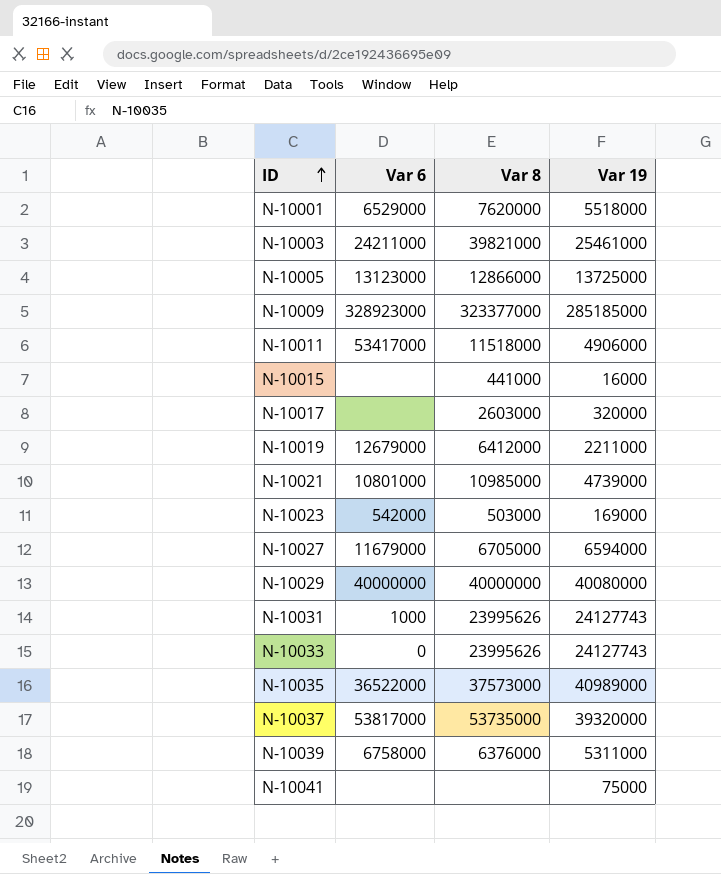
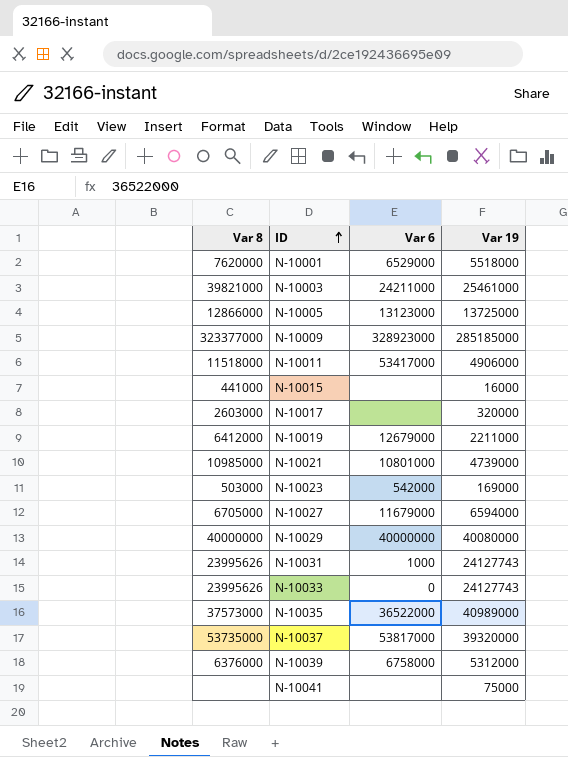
column Var 8 | position: 3 -> 1
N-10039 | Var 19: 5311000 -> 5312000

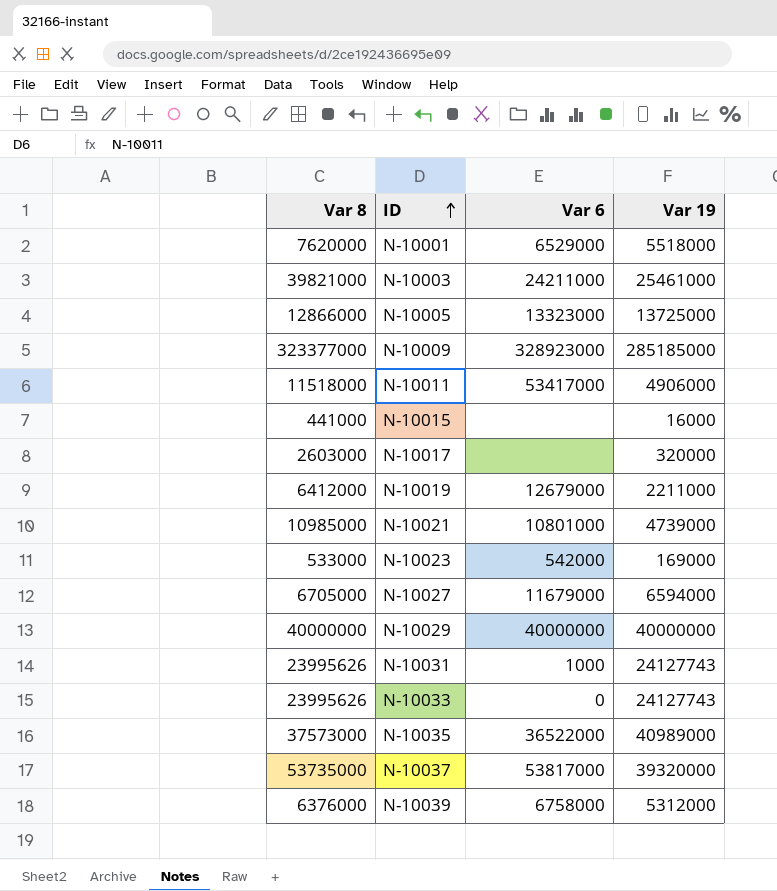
row N-10041: none | none | 75000 -> none
N-10005 | Var 6: 13123000 -> 13323000
N-10023 | Var 8: 503000 -> 533000
N-10029 | Var 19: 40080000 -> 40000000

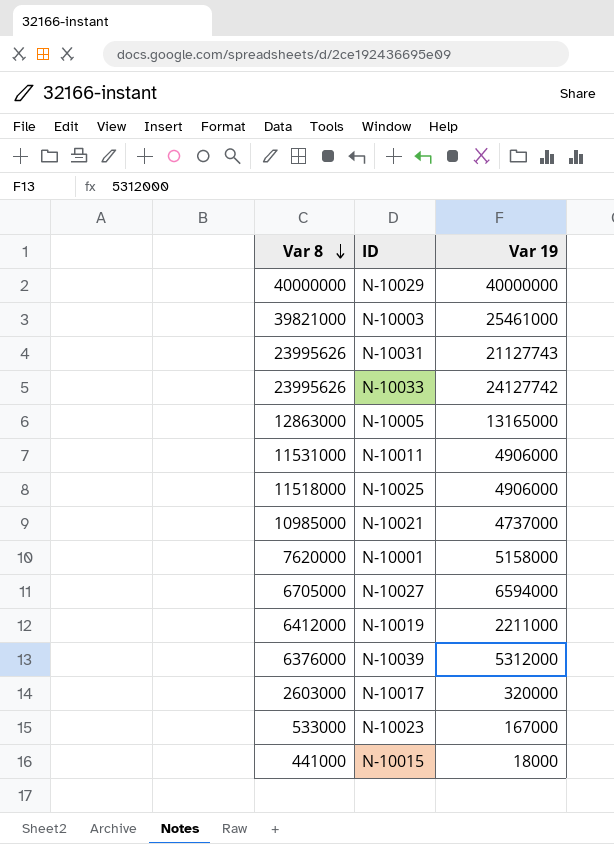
row order: ID ascending -> Var 8 descending
column Var 6 | position: 3 -> none
row N-10009: 323377000 | 328923000 | 285185000 -> none
row N-10035: 37573000 | 36522000 | 40989000 -> none
row N-10037: 53735000 | 53817000 | 39320000 -> none
N-10031 | Var 19: 24127743 -> 21127743
N-10033 | Var 19: 24127743 -> 24127742
N-10005 | Var 8: 12866000 -> 12863000
N-10005 | Var 19: 13725000 -> 13165000
N-10011 | Var 8: 11518000 -> 11531000
row N-10025: none -> 11518000 | 4906000
N-10021 | Var 19: 4739000 -> 4737000
N-10001 | Var 19: 5518000 -> 5158000
N-10023 | Var 19: 169000 -> 167000
N-10015 | Var 19: 16000 -> 18000

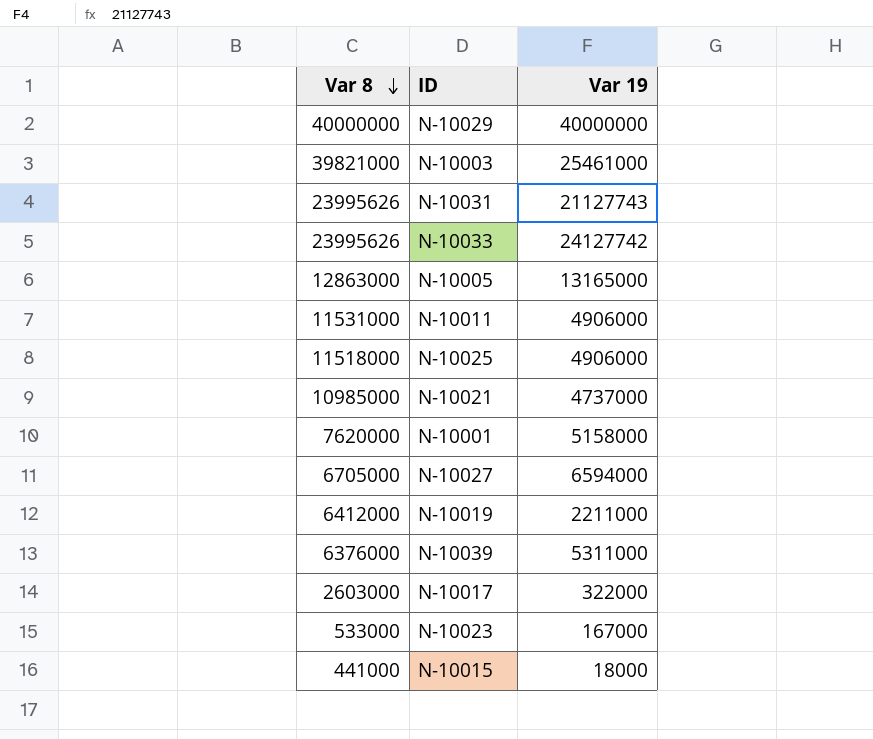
N-10039 | Var 19: 5312000 -> 5311000
N-10017 | Var 19: 320000 -> 322000

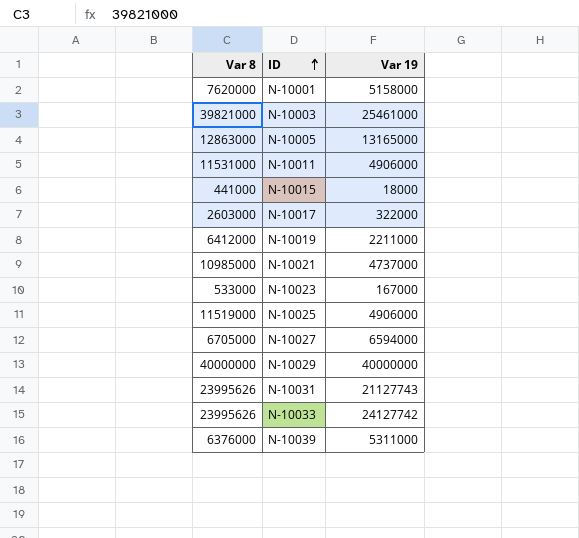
row order: Var 8 descending -> ID ascending
N-10025 | Var 8: 11518000 -> 11519000

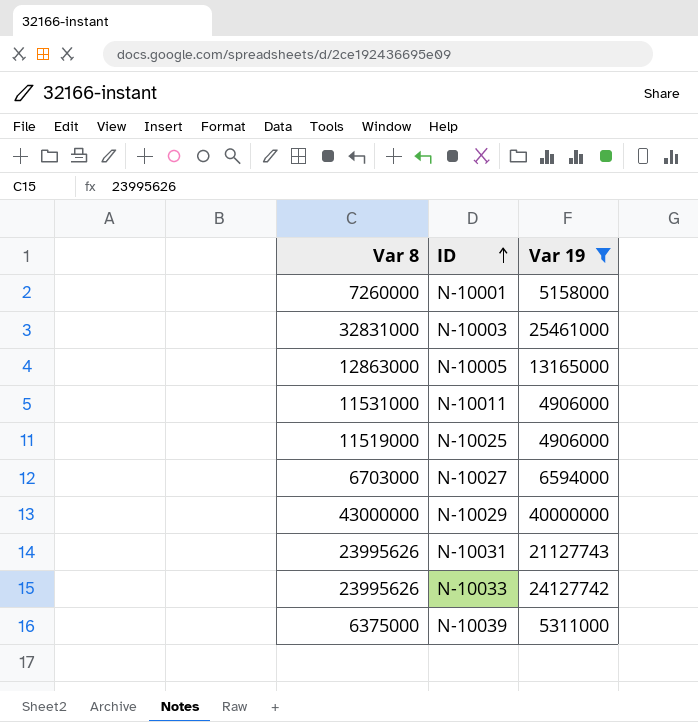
filter: none -> Var 19 >= 4906000
N-10001 | Var 8: 7620000 -> 7260000
N-10003 | Var 8: 39821000 -> 32831000
N-10027 | Var 8: 6705000 -> 6703000
N-10029 | Var 8: 40000000 -> 43000000
N-10039 | Var 8: 6376000 -> 6375000

